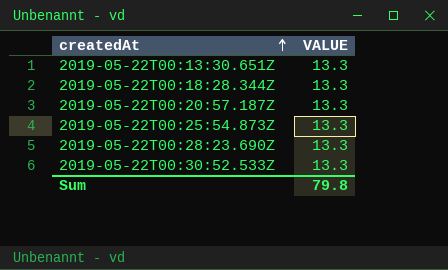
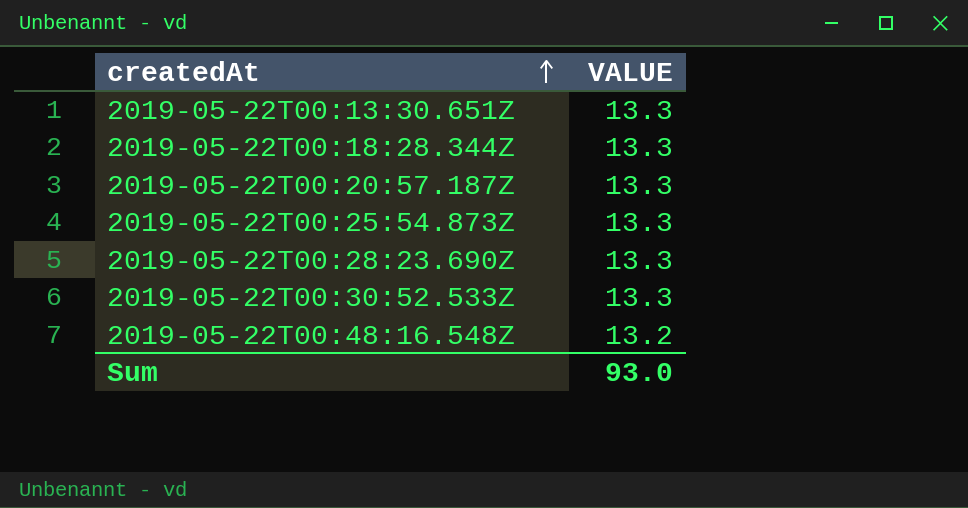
row 2019-05-22T00:48:16.548Z: none -> 13.2
Sum | VALUE: 79.8 -> 93.0

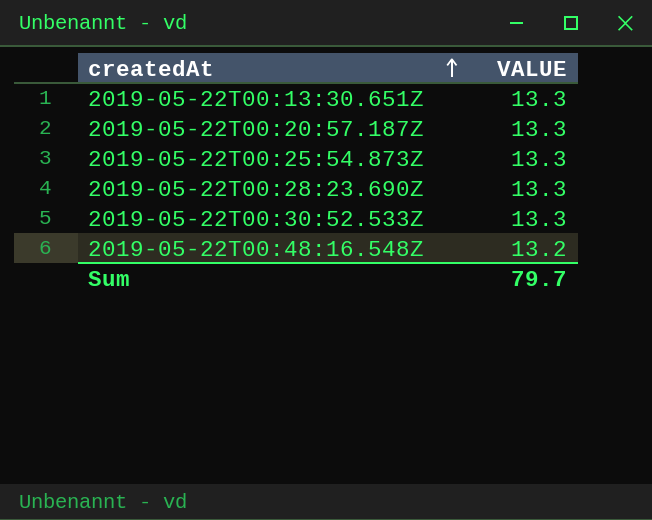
row 2019-05-22T00:18:28.344Z: 13.3 -> none
Sum | VALUE: 93.0 -> 79.7

